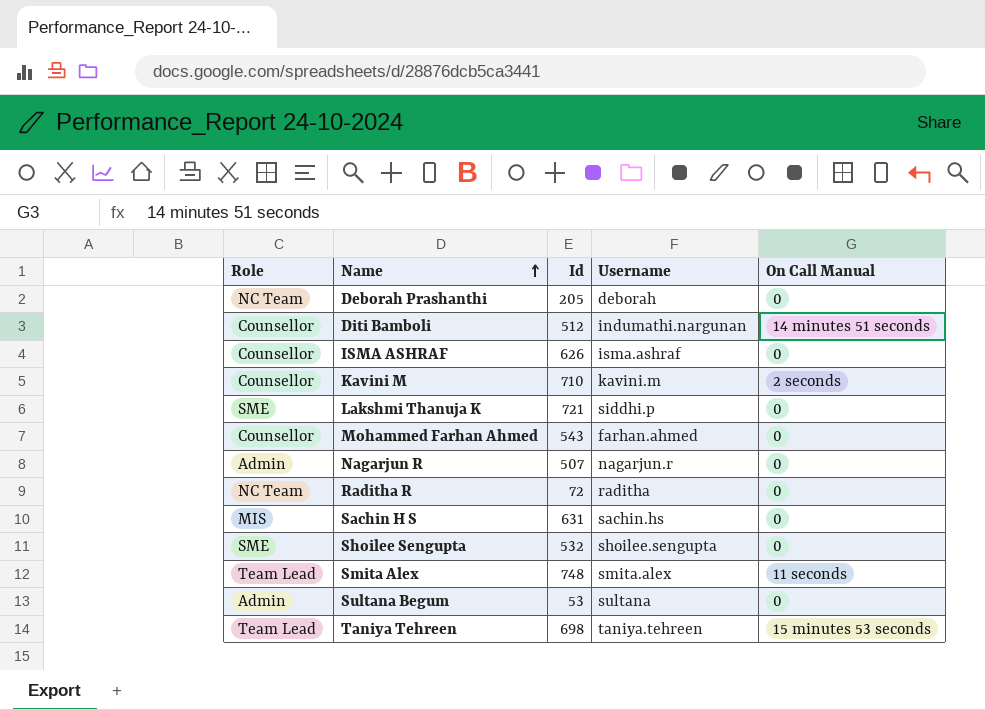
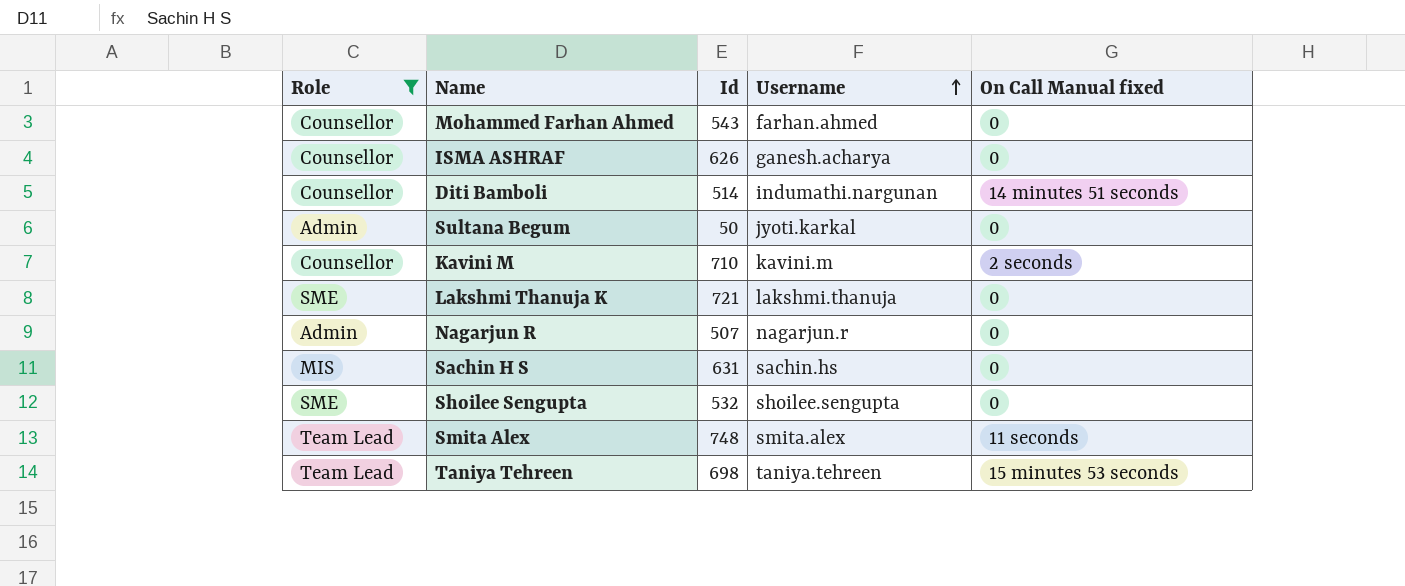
filter: none -> Role != NC Team
row order: Name ascending -> Username ascending
column name: On Call Manual -> On Call Manual fixed
ISMA ASHRAF | Username: isma.ashraf -> ganesh.acharya
Diti Bamboli | Id: 512 -> 514
Sultana Begum | Id: 53 -> 50
Sultana Begum | Username: sultana -> jyoti.karkal
Lakshmi Thanuja K | Username: siddhi.p -> lakshmi.thanuja

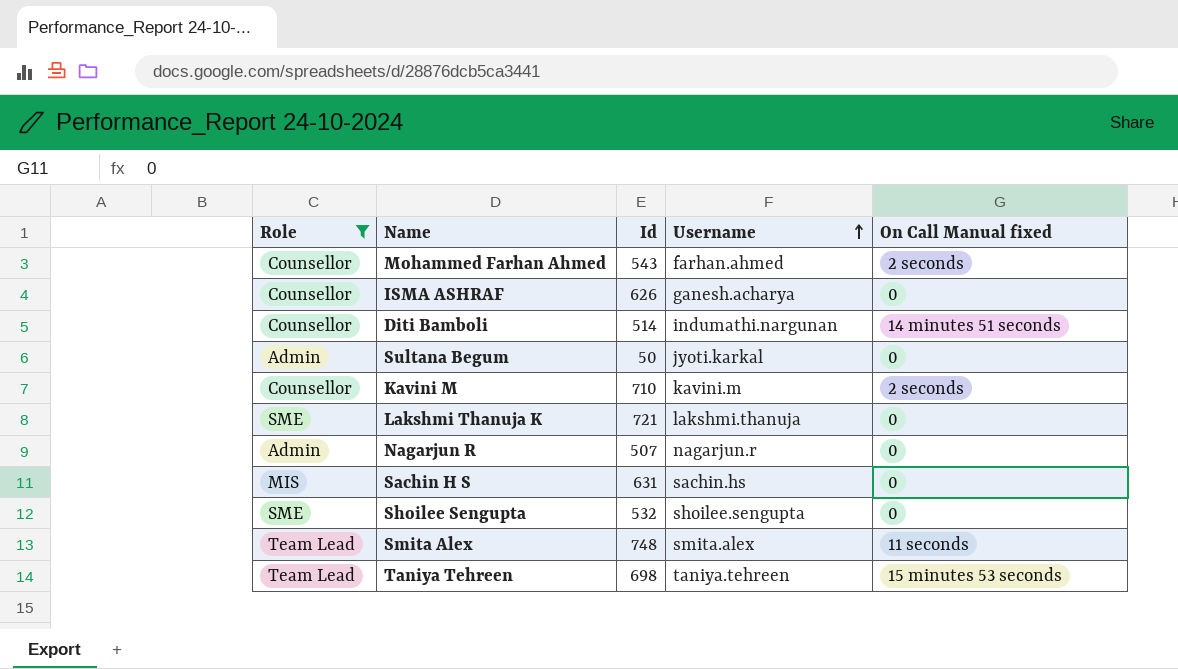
Mohammed Farhan Ahmed | On Call Manual fixed: 0 -> 2 seconds

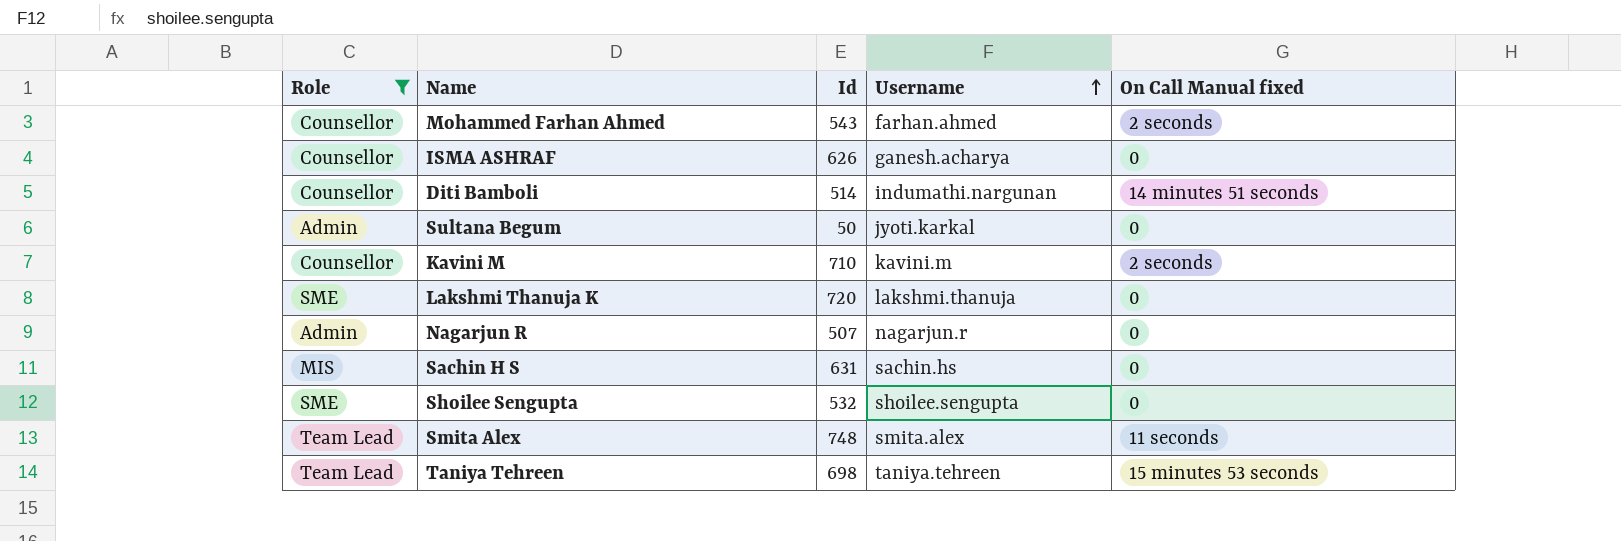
Lakshmi Thanuja K | Id: 721 -> 720

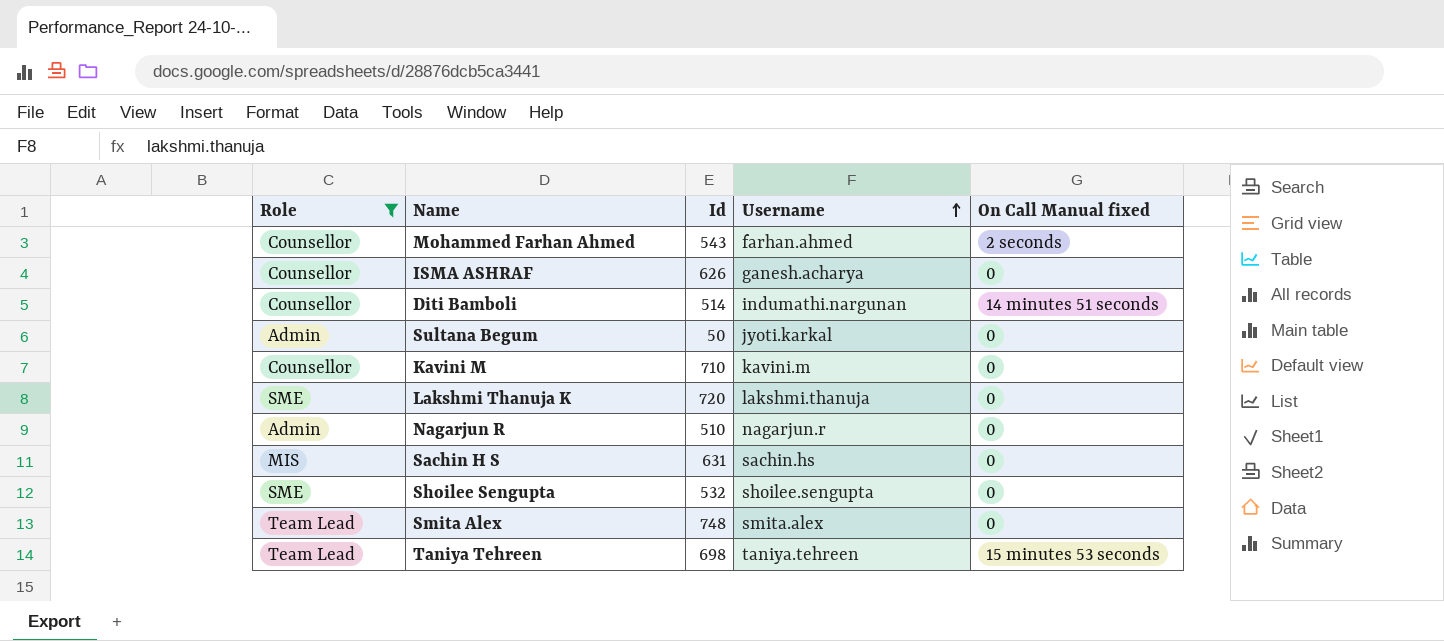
Kavini M | On Call Manual fixed: 2 seconds -> 0
Nagarjun R | Id: 507 -> 510
Smita Alex | On Call Manual fixed: 11 seconds -> 0

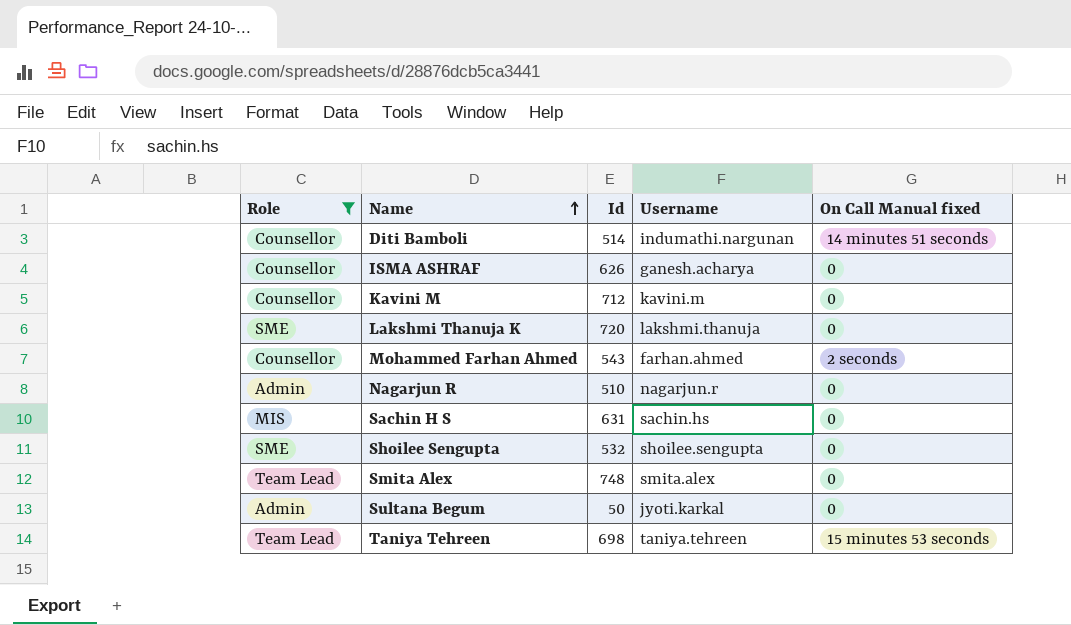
row order: Username ascending -> Name ascending
Kavini M | Id: 710 -> 712

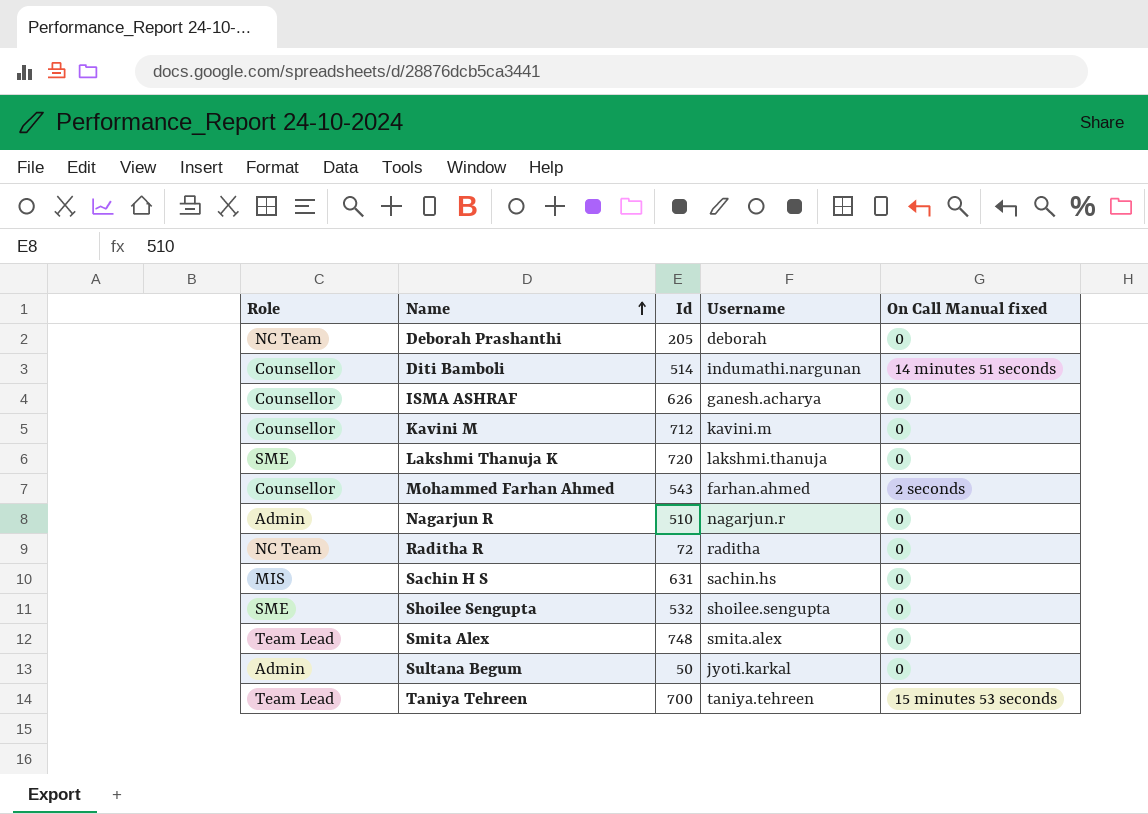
filter: Role != NC Team -> none
Taniya Tehreen | Id: 698 -> 700

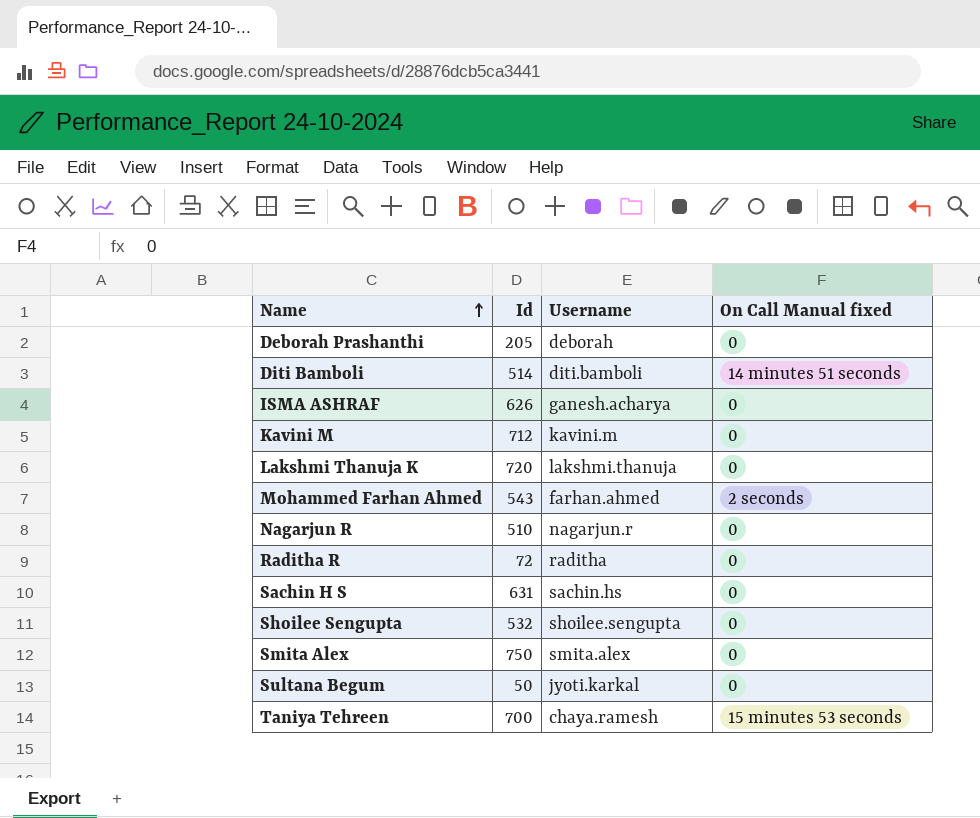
column Role | position: 1 -> none
Diti Bamboli | Username: indumathi.nargunan -> diti.bamboli
Smita Alex | Id: 748 -> 750
Taniya Tehreen | Username: taniya.tehreen -> chaya.ramesh

